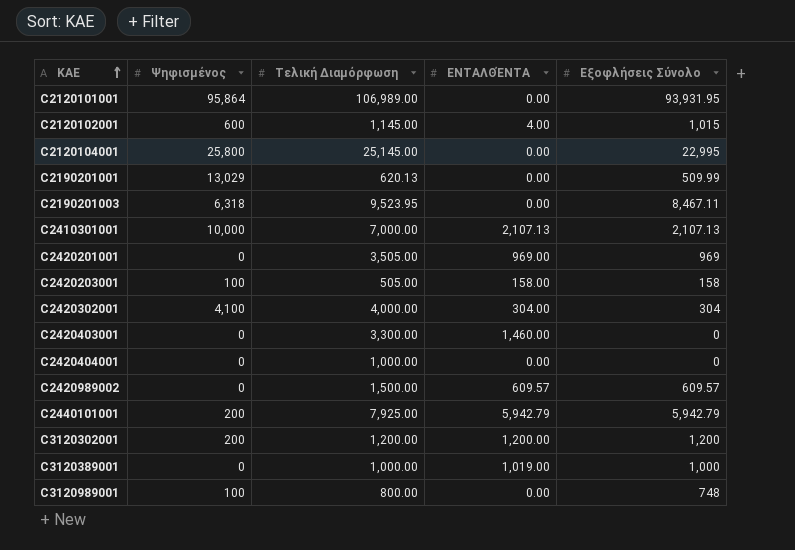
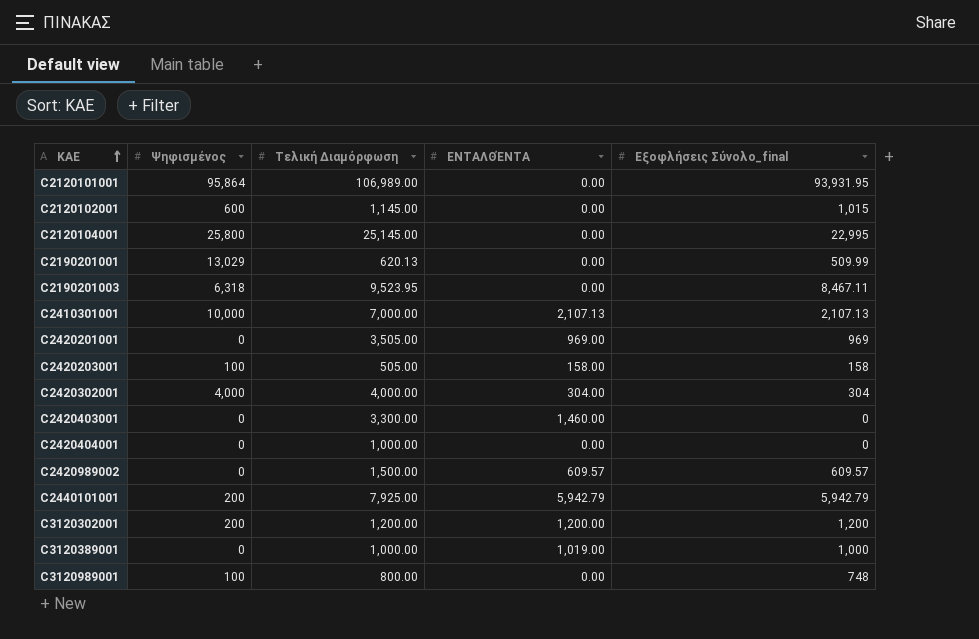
column name: Εξοφλήσεις Σύνολο -> Εξοφλήσεις Σύνολο_final
C2120102001 | ΕΝΤΑΛΘΈΝΤΑ: 4.00 -> 0.00
C2420302001 | Ψηφισμένος: 4,100 -> 4,000

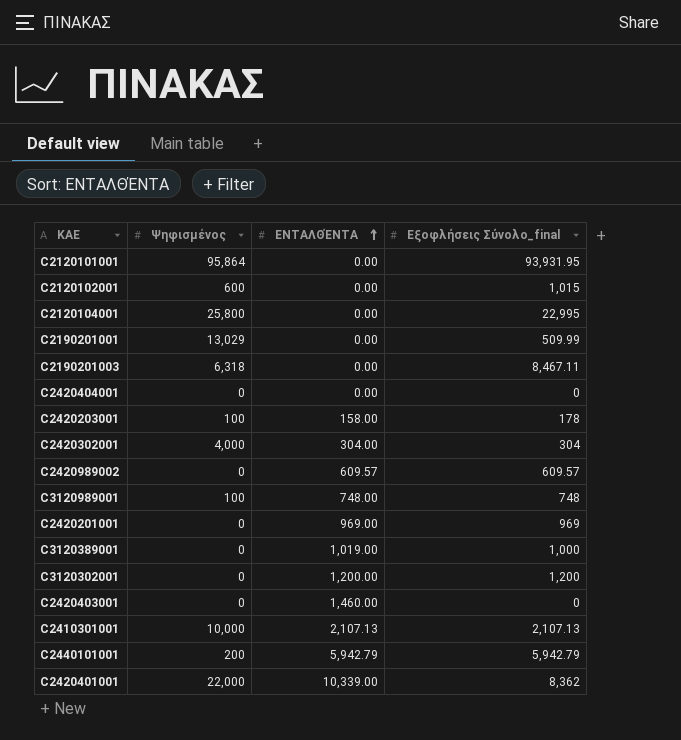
row order: ΚΑΕ ascending -> ΕΝΤΑΛΘΈΝΤΑ ascending
column Τελική Διαμόρφωση | position: 3 -> none
C2420203001 | Εξοφλήσεις Σύνολο_final: 158 -> 178
C3120989001 | ΕΝΤΑΛΘΈΝΤΑ: 0.00 -> 748.00
C3120302001 | Ψηφισμένος: 200 -> 0
row C2420401001: none -> 22,000 | 10,339.00 | 8,362

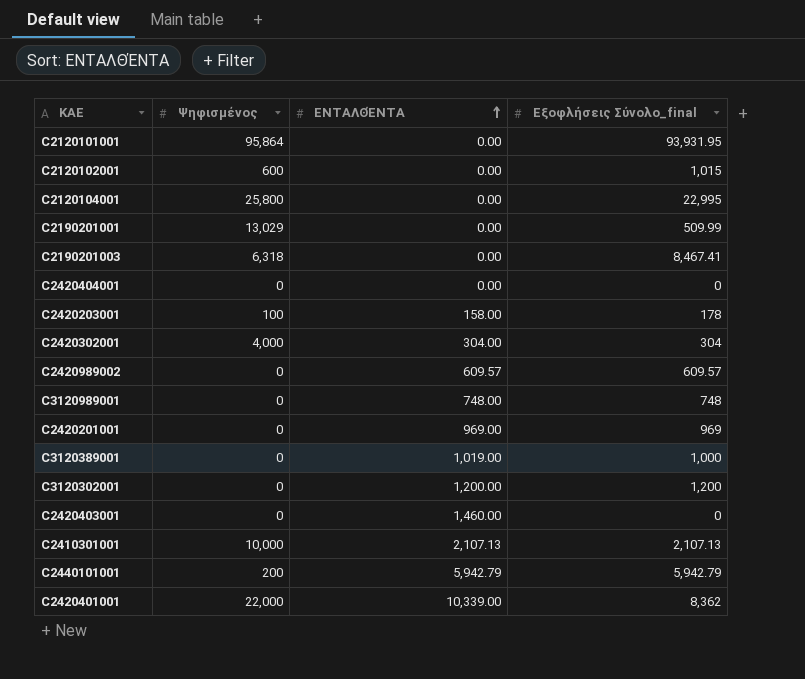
C2190201003 | Εξοφλήσεις Σύνολο_final: 8,467.11 -> 8,467.41
C3120989001 | Ψηφισμένος: 100 -> 0

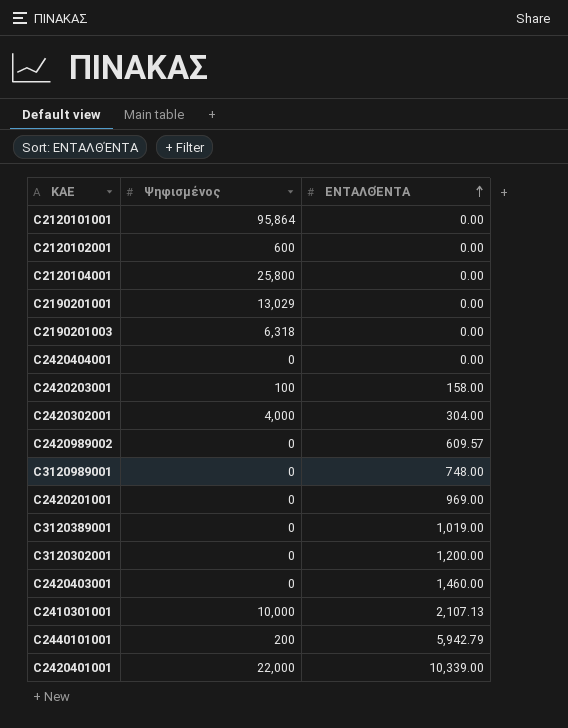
column Εξοφλήσεις Σύνολο_final | position: 4 -> none

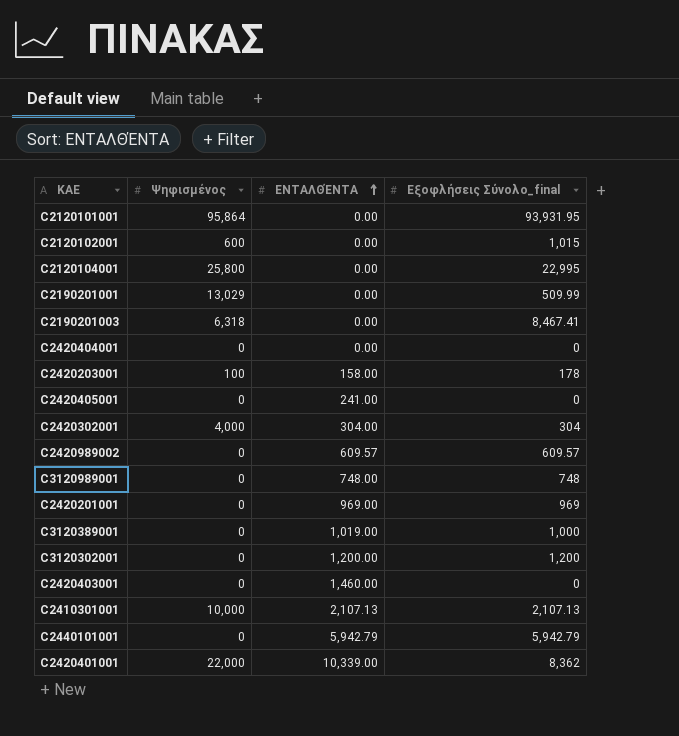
column Εξοφλήσεις Σύνολο_final | position: none -> 4
row C2420405001: none -> 0 | 241.00 | 0
C2440101001 | Ψηφισμένος: 200 -> 0

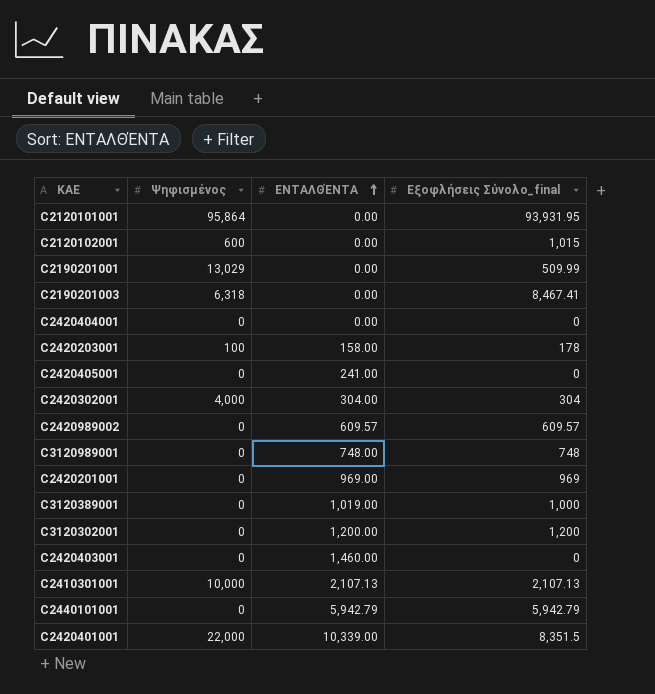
row C2120104001: 25,800 | 0.00 | 22,995 -> none
C2420401001 | Εξοφλήσεις Σύνολο_final: 8,362 -> 8,351.5

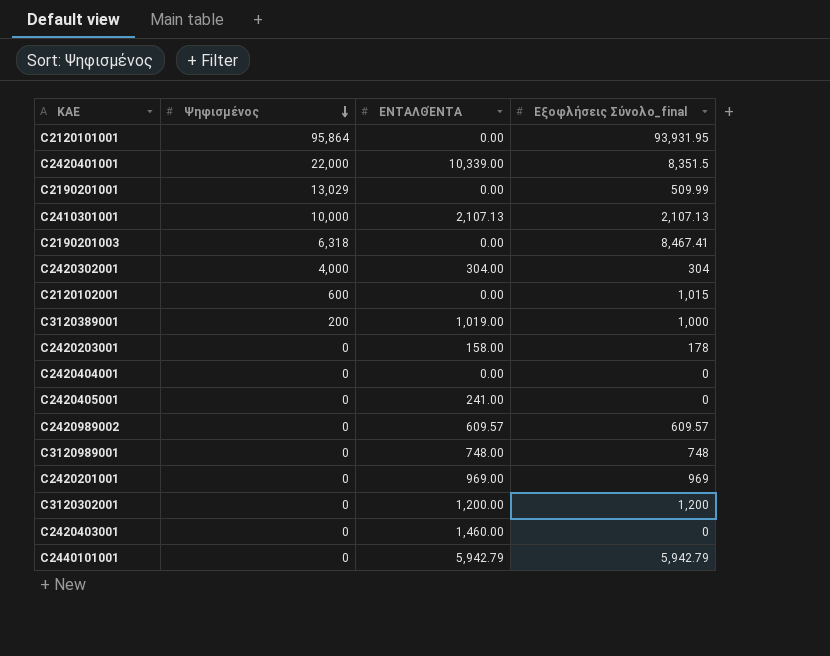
row order: ΕΝΤΑΛΘΈΝΤΑ ascending -> Ψηφισμένος descending
C3120389001 | Ψηφισμένος: 0 -> 200
C2420203001 | Ψηφισμένος: 100 -> 0

